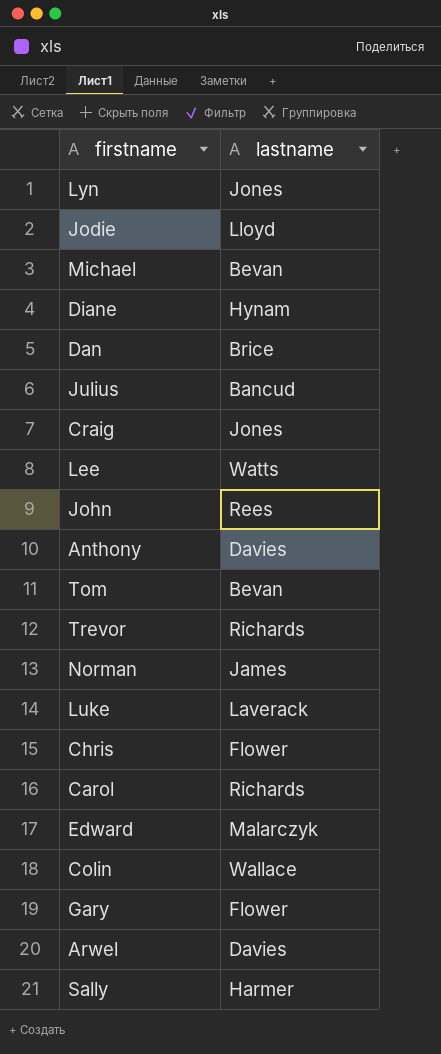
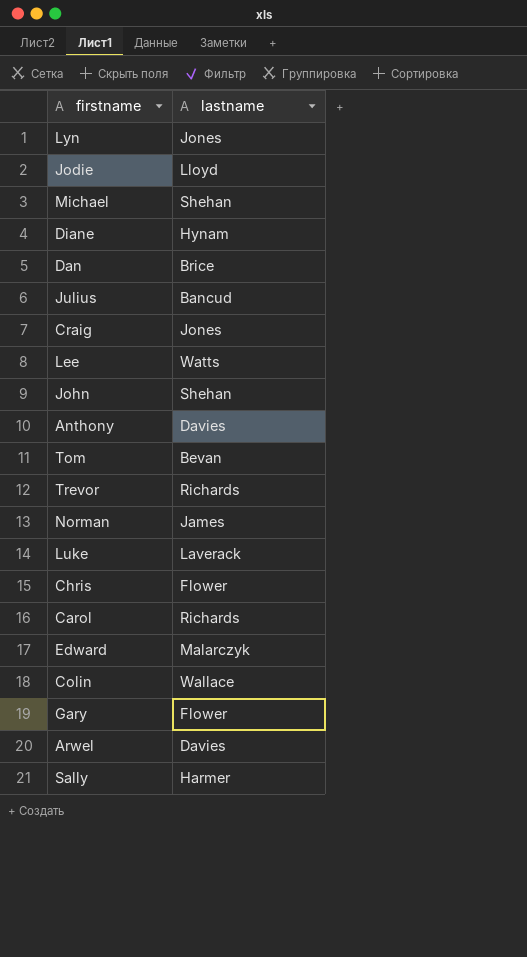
Michael | lastname: Bevan -> Shehan
John | lastname: Rees -> Shehan

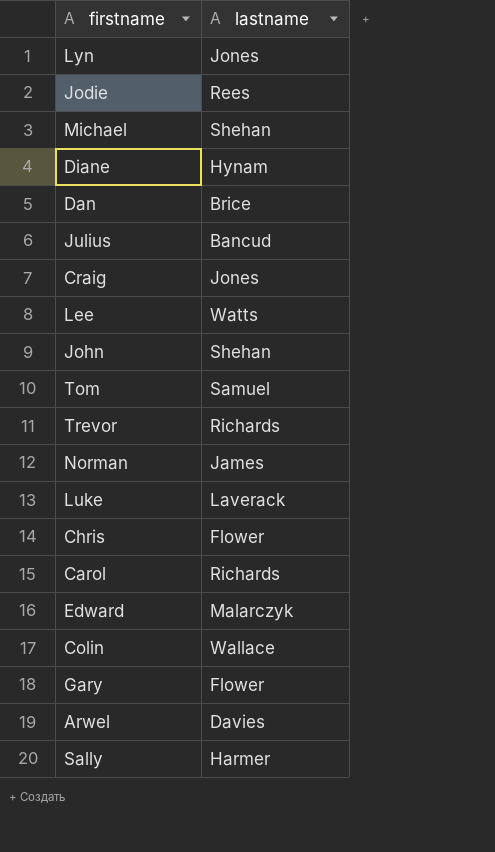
row Anthony: Davies -> none
Jodie | lastname: Lloyd -> Rees
Tom | lastname: Bevan -> Samuel

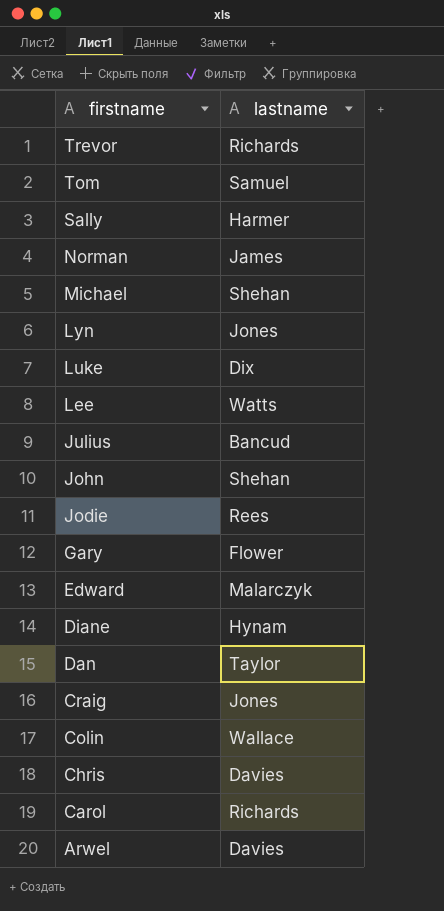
row order: none -> firstname descending
Luke | lastname: Laverack -> Dix
Dan | lastname: Brice -> Taylor
Chris | lastname: Flower -> Davies

